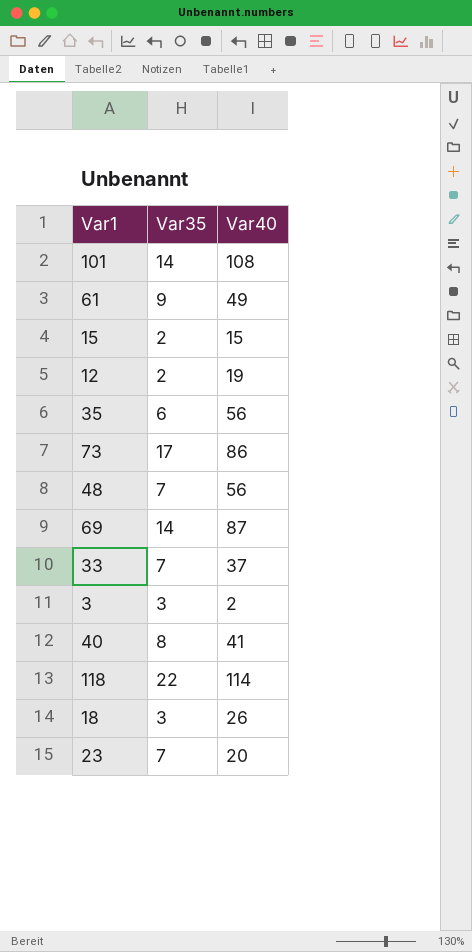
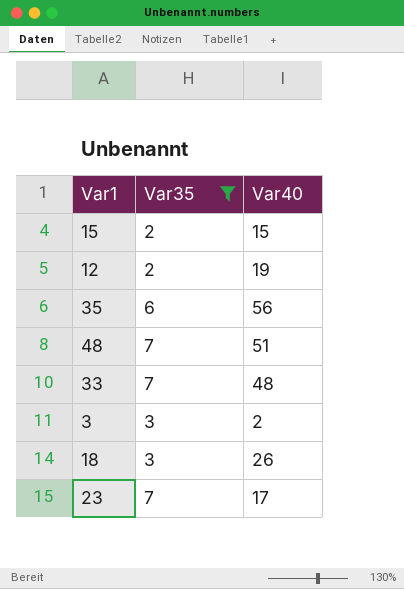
filter: none -> Var35 <= 7
48 | Var40: 56 -> 51
33 | Var40: 37 -> 48
23 | Var40: 20 -> 17

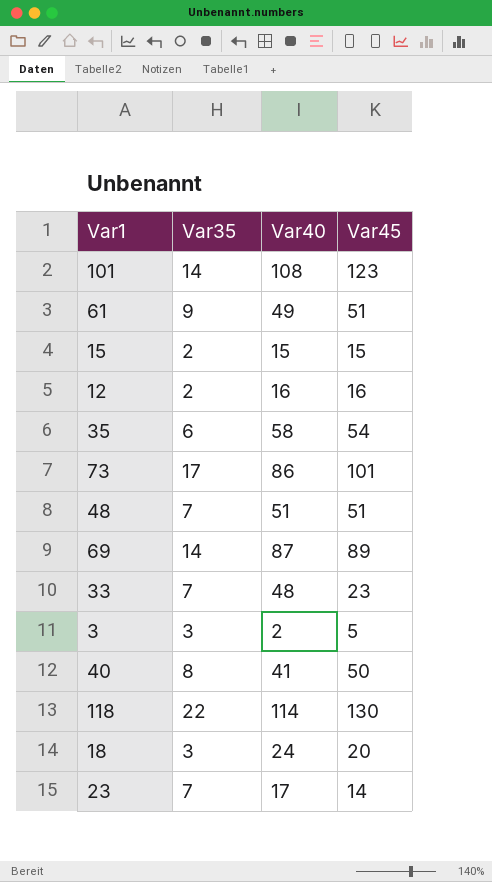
filter: Var35 <= 7 -> none
column Var45 | position: none -> 4
12 | Var40: 19 -> 16
35 | Var40: 56 -> 58
18 | Var40: 26 -> 24

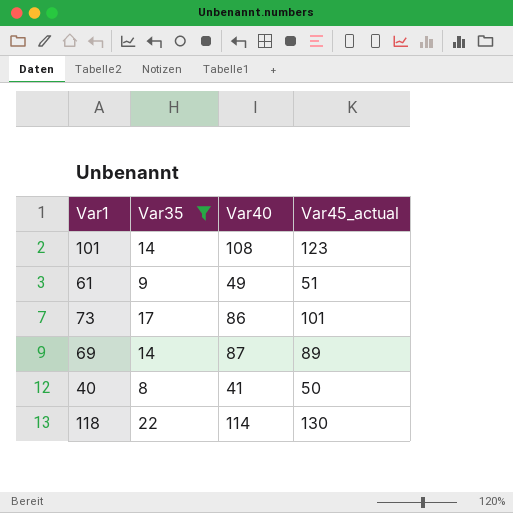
filter: none -> Var35 >= 8
column name: Var45 -> Var45_actual

